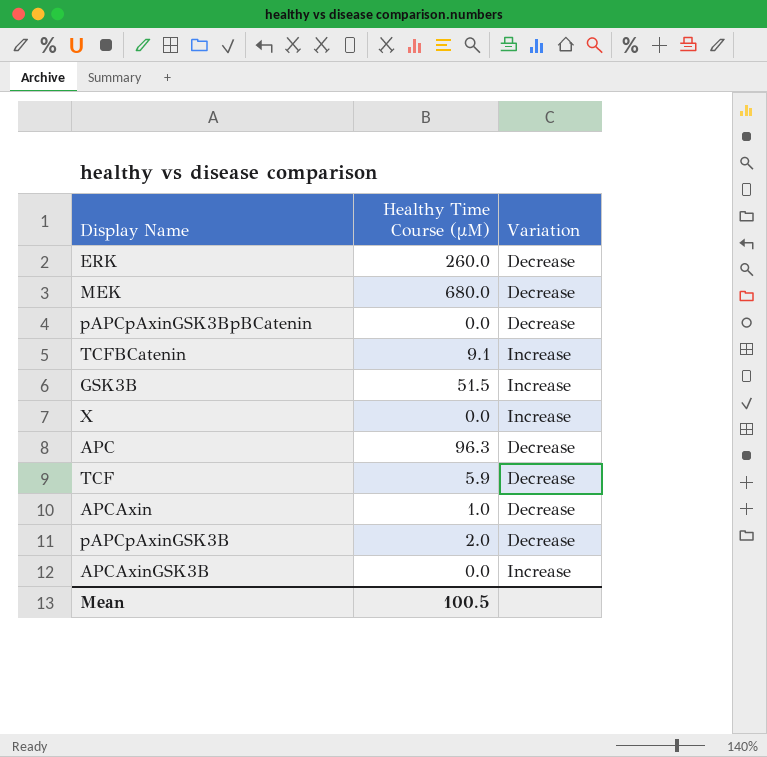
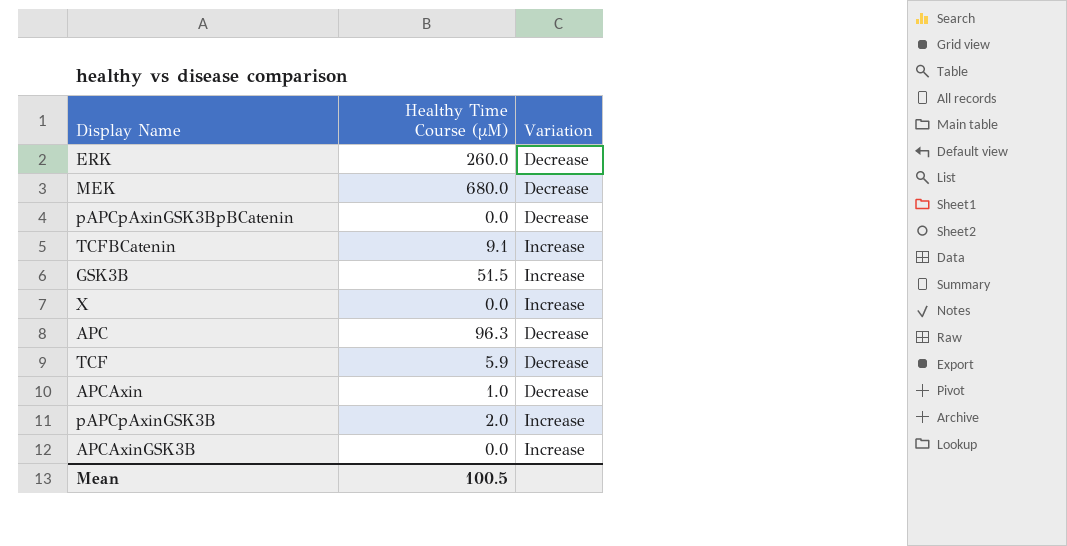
pAPCpAxinGSK3B | Variation: Decrease -> Increase

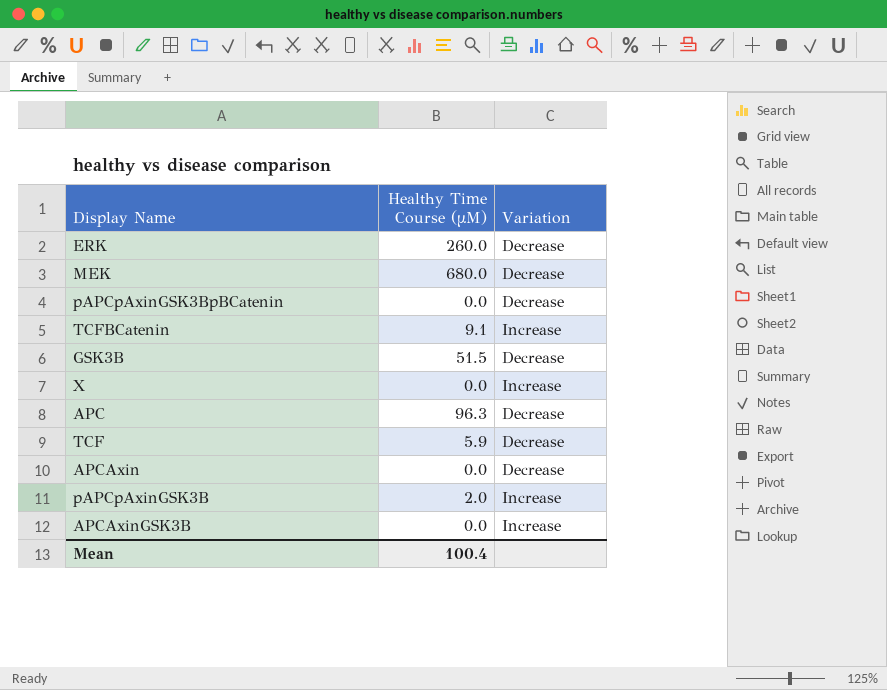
GSK3B | Variation: Increase -> Decrease
APCAxin | Healthy Time Course (µM): 1.0 -> 0.0
Mean | Healthy Time Course (µM): 100.5 -> 100.4

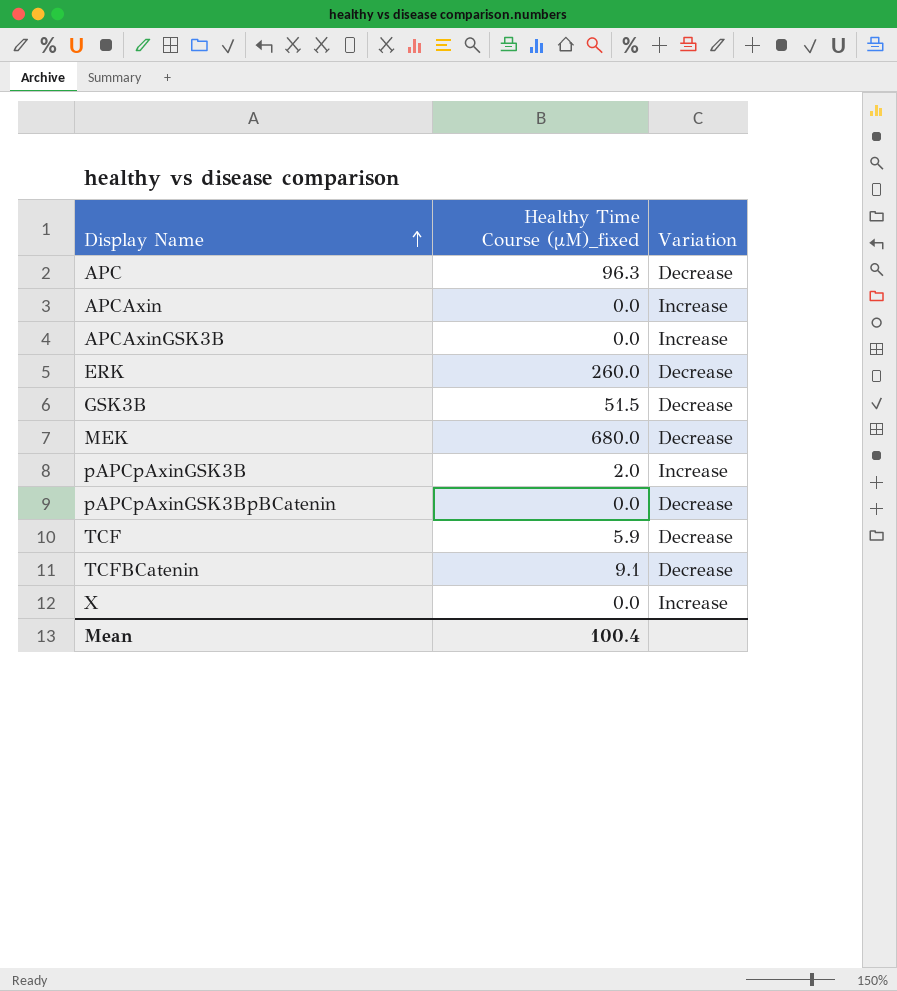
row order: none -> Display Name ascending
column name: Healthy Time Course (µM) -> Healthy Time Course (µM)_fixed
APCAxin | Variation: Decrease -> Increase
TCFBCatenin | Variation: Increase -> Decrease

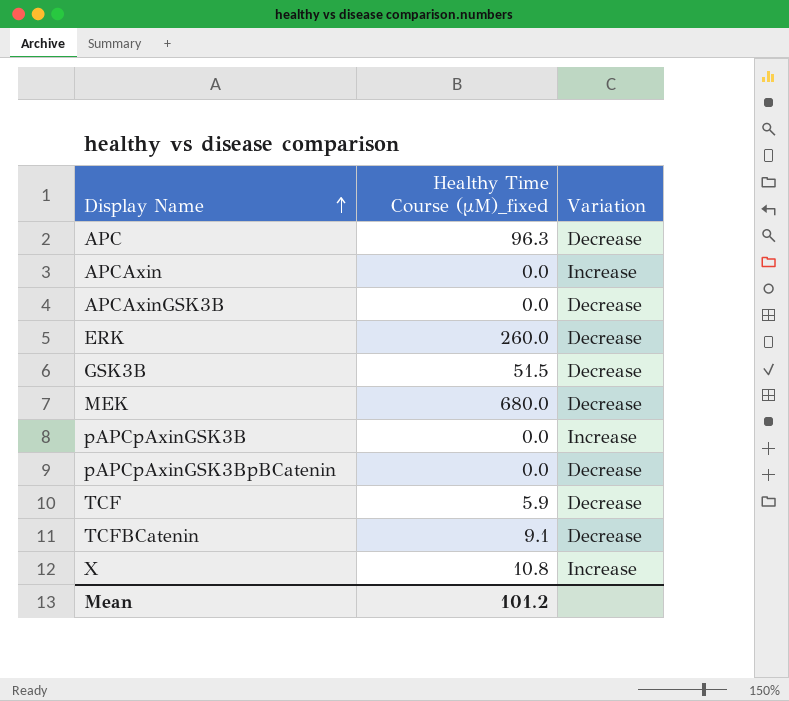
APCAxinGSK3B | Variation: Increase -> Decrease
pAPCpAxinGSK3B | Healthy Time Course (µM)_fixed: 2.0 -> 0.0
X | Healthy Time Course (µM)_fixed: 0.0 -> 10.8
Mean | Healthy Time Course (µM)_fixed: 100.4 -> 101.2

